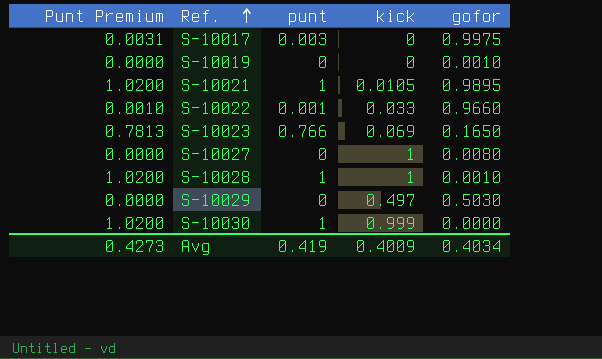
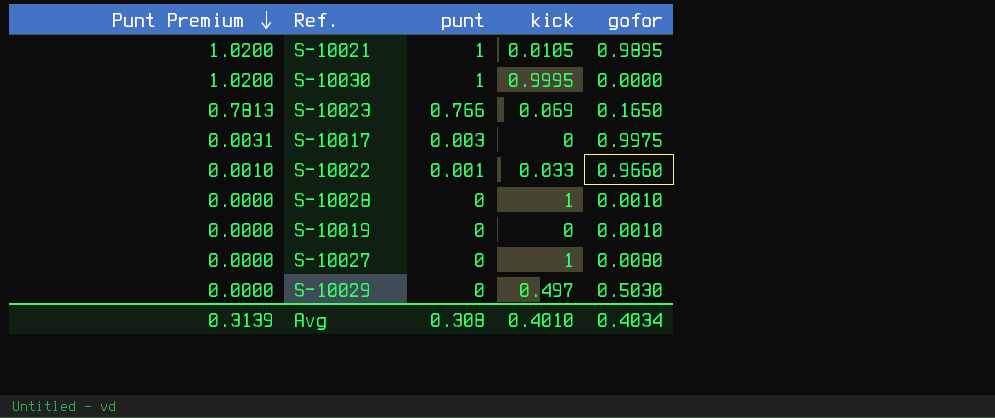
row order: Ref. ascending -> Punt Premium descending
S-10030 | kick: 0.999 -> 0.9995
S-10028 | Punt Premium: 1.0200 -> 0.0000
S-10028 | punt: 1 -> 0
Avg | Punt Premium: 0.4273 -> 0.3139
Avg | punt: 0.419 -> 0.308
Avg | kick: 0.4009 -> 0.4010

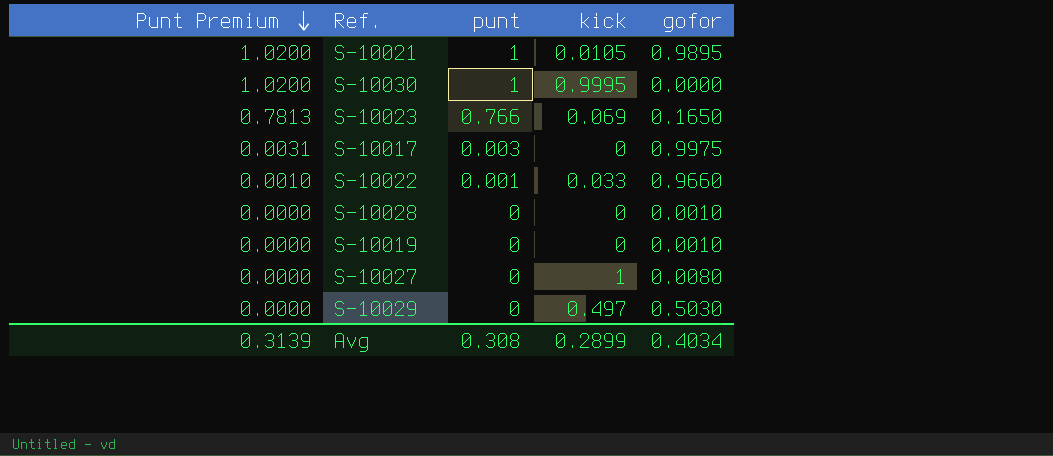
S-10028 | kick: 1 -> 0
Avg | kick: 0.4010 -> 0.2899

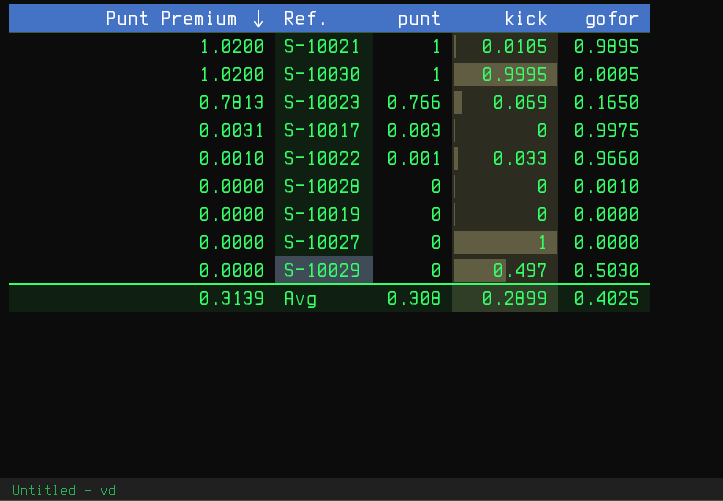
S-10030 | gofor: 0.0000 -> 0.0005
S-10019 | gofor: 0.0010 -> 0.0000
S-10027 | gofor: 0.0080 -> 0.0000
Avg | gofor: 0.4034 -> 0.4025

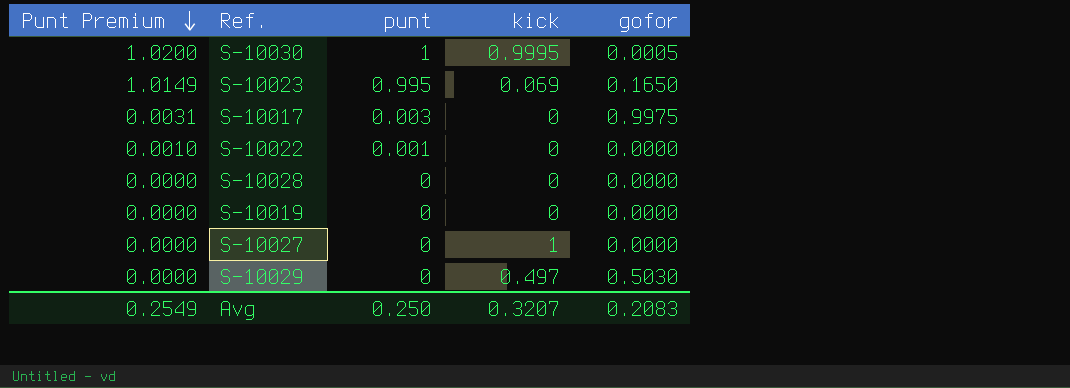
row S-10021: 1.0200 | 1 | 0.0105 | 0.9895 -> none
S-10023 | Punt Premium: 0.7813 -> 1.0149
S-10023 | punt: 0.766 -> 0.995
S-10022 | kick: 0.033 -> 0
S-10022 | gofor: 0.9660 -> 0.0000
S-10028 | gofor: 0.0010 -> 0.0000
Avg | Punt Premium: 0.3139 -> 0.2549
Avg | punt: 0.308 -> 0.250
Avg | kick: 0.2899 -> 0.3207
Avg | gofor: 0.4025 -> 0.2083

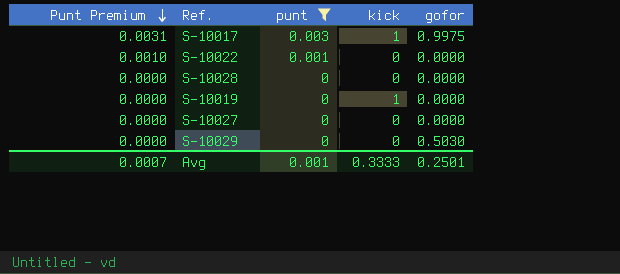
filter: none -> punt <= 0.003
S-10017 | kick: 0 -> 1
S-10019 | kick: 0 -> 1
S-10027 | kick: 1 -> 0
S-10029 | kick: 0.497 -> 0
Avg | Punt Premium: 0.2549 -> 0.0007
Avg | punt: 0.250 -> 0.001
Avg | kick: 0.3207 -> 0.3333
Avg | gofor: 0.2083 -> 0.2501

